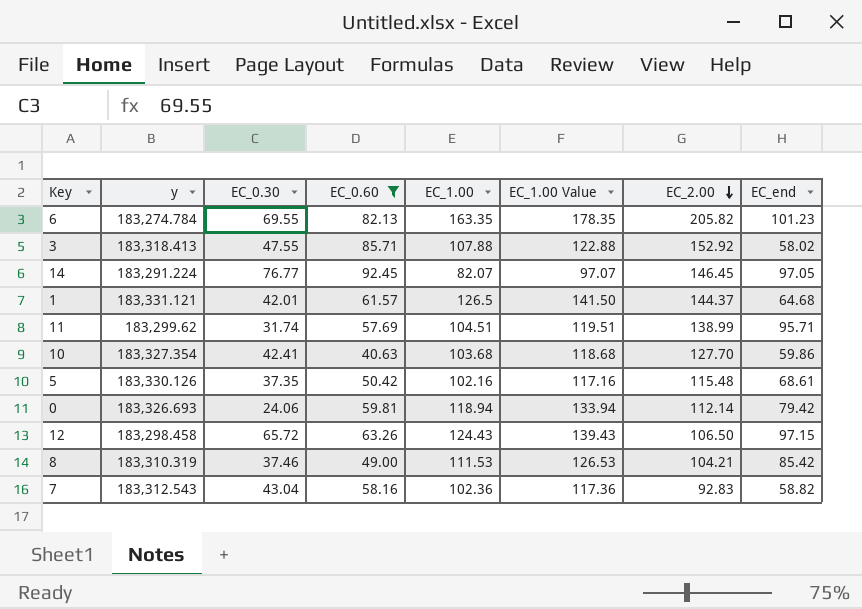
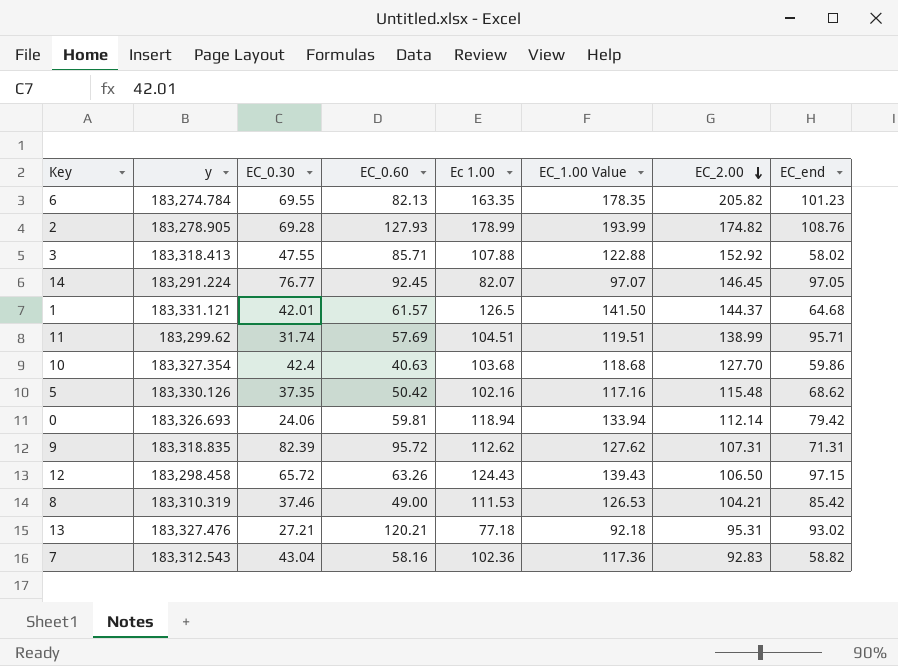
filter: EC_0.60 <= 92.45 -> none
column name: EC_1.00 -> Ec 1.00
10 | EC_0.30: 42.41 -> 42.4
5 | EC_end: 68.61 -> 68.62

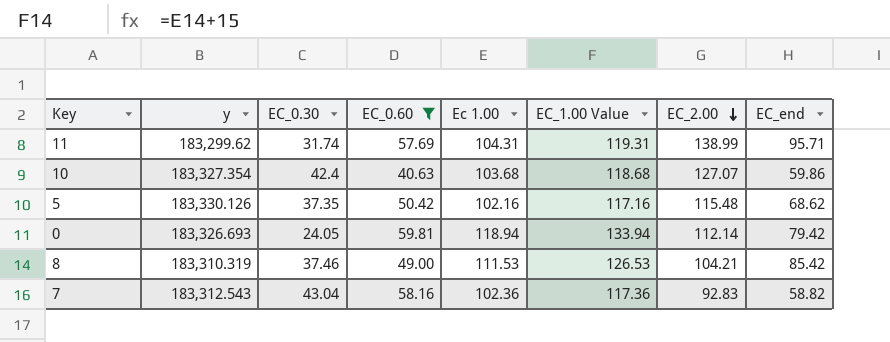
filter: none -> EC_0.60 <= 59.81
11 | Ec 1.00: 104.51 -> 104.31
11 | EC_1.00 Value: 119.51 -> 119.31
10 | EC_2.00: 127.70 -> 127.07
0 | EC_0.30: 24.06 -> 24.05

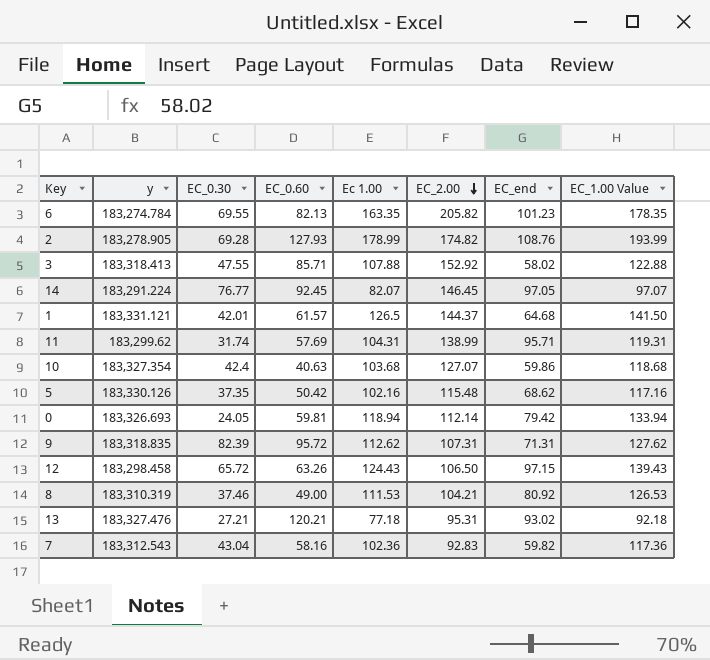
filter: EC_0.60 <= 59.81 -> none
column EC_1.00 Value | position: 6 -> 8
8 | EC_end: 85.42 -> 80.92
7 | EC_end: 58.82 -> 59.82

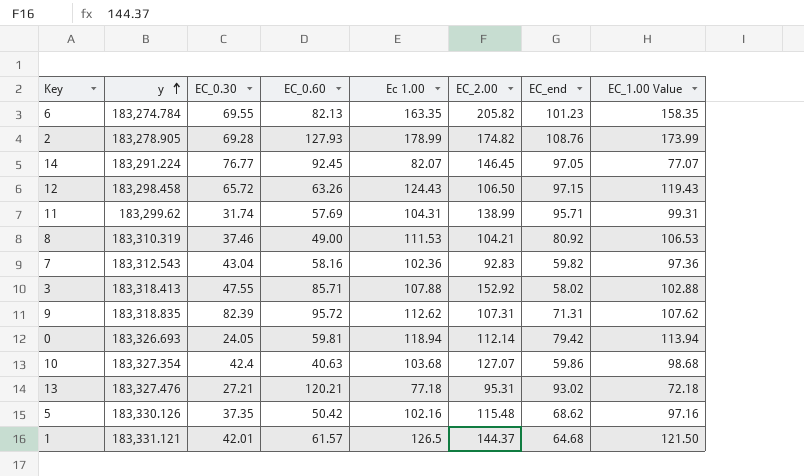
row order: EC_2.00 descending -> y ascending
column EC_1.00 Value | formula: [Ec 1.00] + 15 -> [Ec 1.00] - 5

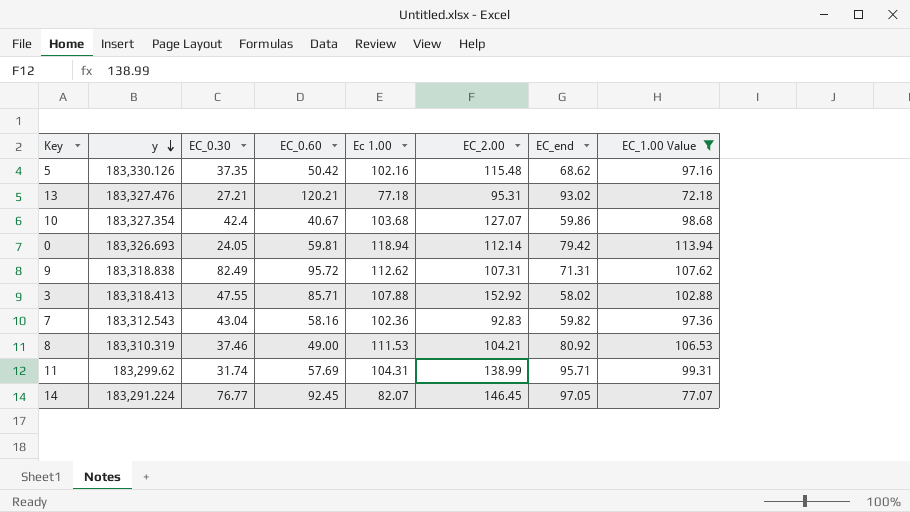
filter: none -> EC_1.00 Value <= 113.94
row order: y ascending -> y descending
10 | EC_0.60: 40.63 -> 40.67
9 | y: 183,318.835 -> 183,318.838
9 | EC_0.30: 82.39 -> 82.49

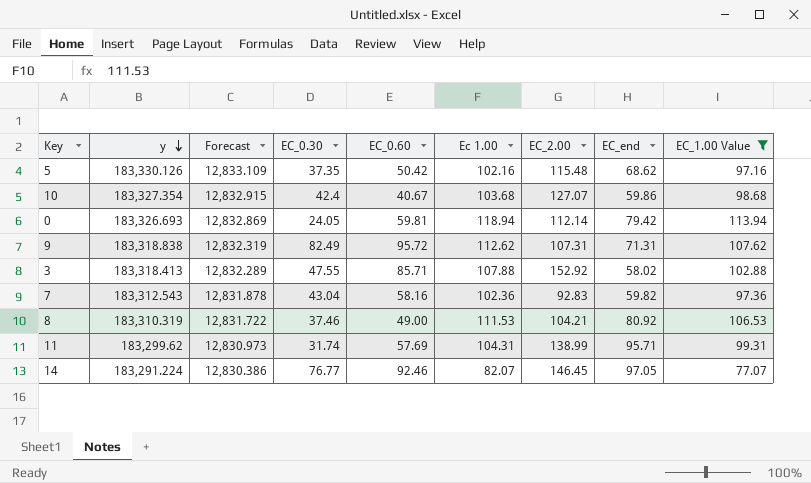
column Forecast | formula: none -> [y] * 0.07
row 13: 183,327.476 | 27.21 | 120.21 | 77.18 | 95.31 | 93.02 | 72.18 -> none
14 | EC_0.60: 92.45 -> 92.46

